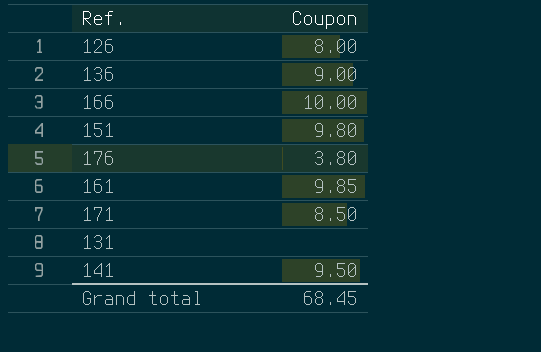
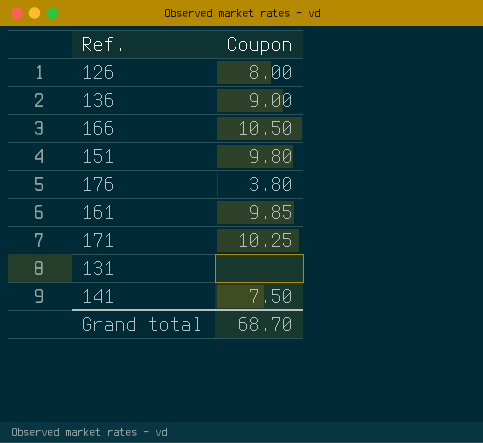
166 | Coupon: 10.00 -> 10.50
171 | Coupon: 8.50 -> 10.25
141 | Coupon: 9.50 -> 7.50
Grand total | Coupon: 68.45 -> 68.70

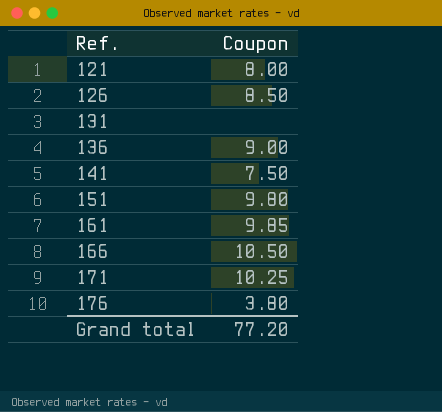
row order: none -> Ref. ascending
row 121: none -> 8.00
126 | Coupon: 8.00 -> 8.50
Grand total | Coupon: 68.70 -> 77.20

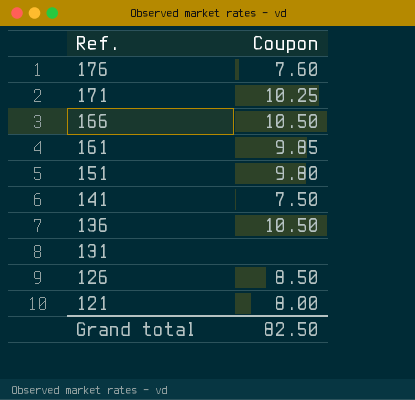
row order: Ref. ascending -> Ref. descending
176 | Coupon: 3.80 -> 7.60
136 | Coupon: 9.00 -> 10.50
Grand total | Coupon: 77.20 -> 82.50

